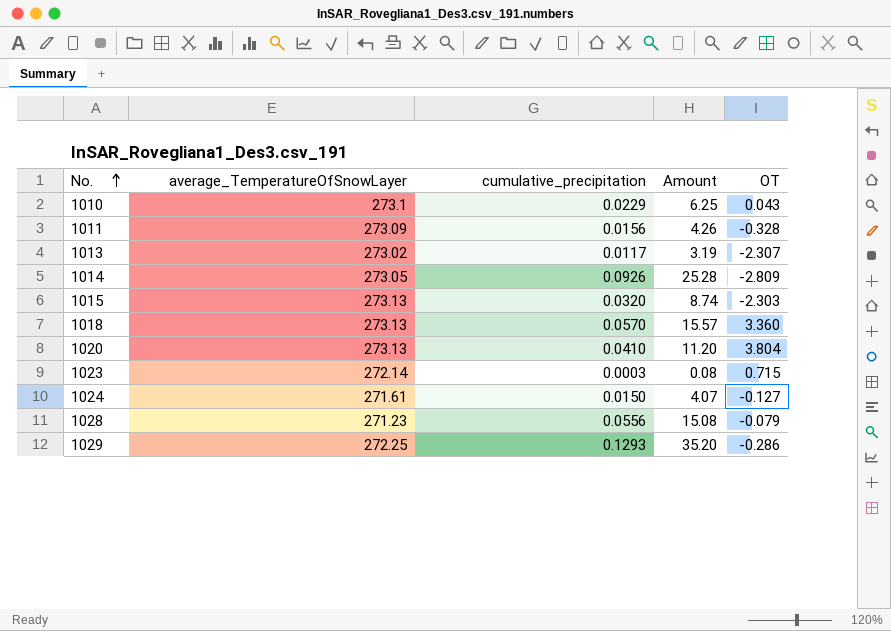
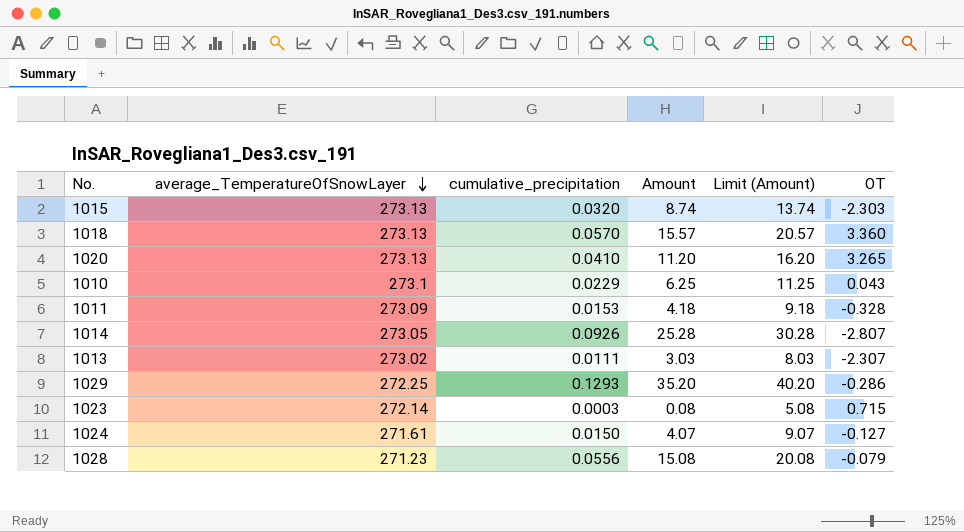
row order: No. ascending -> average_TemperatureOfSnowLayer descending
column Limit (Amount) | formula: none -> [Amount] + 5
1020 | OT: 3.804 -> 3.265
1011 | cumulative_precipitation: 0.0156 -> 0.0153
1011 | Amount: 4.26 -> 4.18
1014 | OT: -2.809 -> -2.807
1013 | cumulative_precipitation: 0.0117 -> 0.0111
1013 | Amount: 3.19 -> 3.03

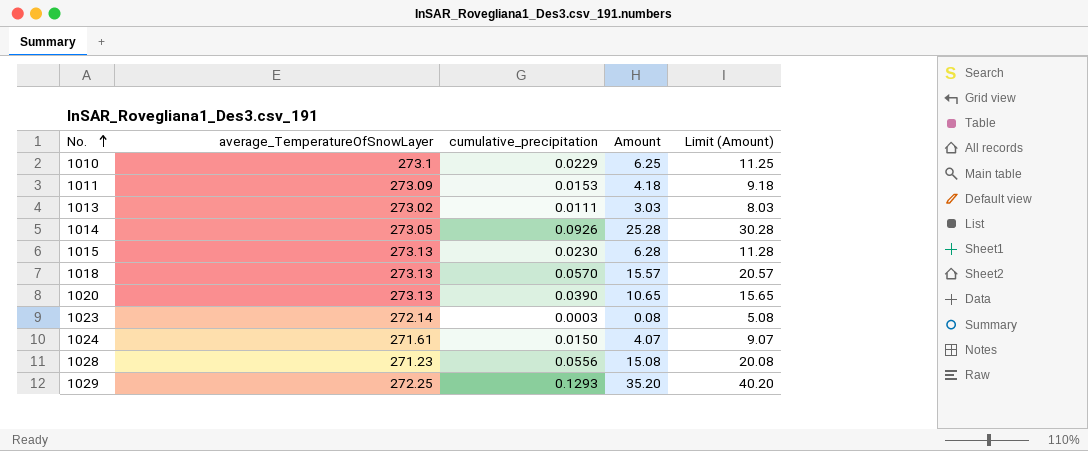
row order: average_TemperatureOfSnowLayer descending -> No. ascending
column OT | position: 6 -> none
1015 | cumulative_precipitation: 0.0320 -> 0.0230
1015 | Amount: 8.74 -> 6.28
1015 | Limit (Amount): 13.74 -> 11.28
1020 | cumulative_precipitation: 0.0410 -> 0.0390
1020 | Amount: 11.20 -> 10.65
1020 | Limit (Amount): 16.20 -> 15.65

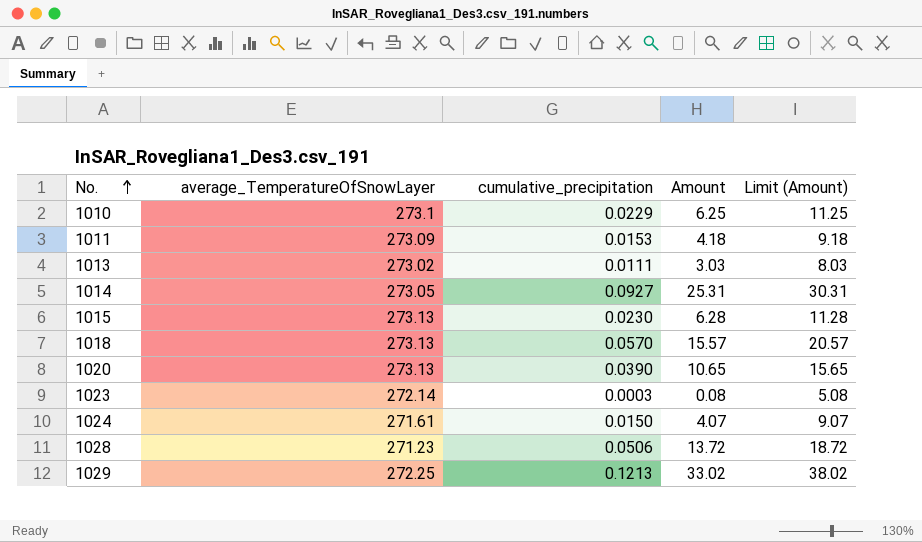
1014 | cumulative_precipitation: 0.0926 -> 0.0927
1014 | Amount: 25.28 -> 25.31
1014 | Limit (Amount): 30.28 -> 30.31
1028 | cumulative_precipitation: 0.0556 -> 0.0506
1028 | Amount: 15.08 -> 13.72
1028 | Limit (Amount): 20.08 -> 18.72
1029 | cumulative_precipitation: 0.1293 -> 0.1213
1029 | Amount: 35.20 -> 33.02
1029 | Limit (Amount): 40.20 -> 38.02

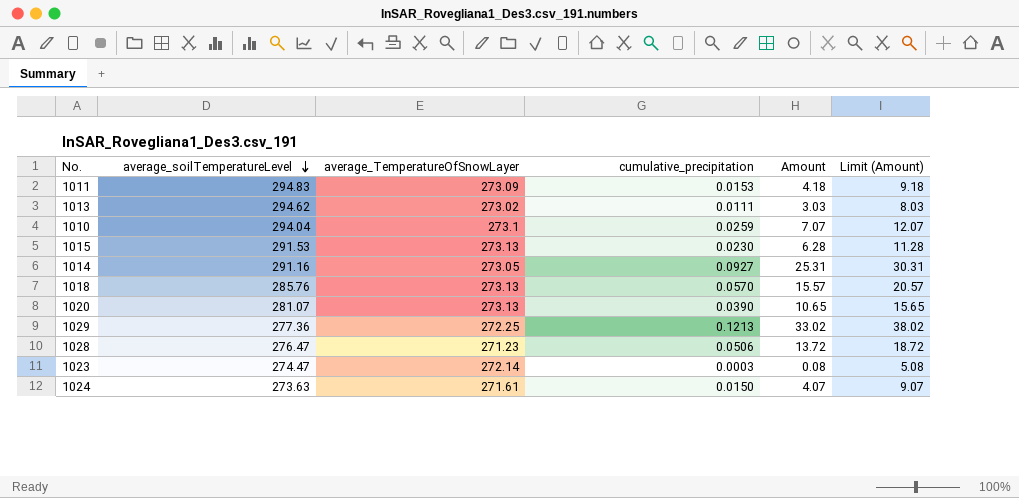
row order: No. ascending -> average_soilTemperatureLevel descending
column average_soilTemperatureLevel | position: none -> 2
1010 | cumulative_precipitation: 0.0229 -> 0.0259
1010 | Amount: 6.25 -> 7.07
1010 | Limit (Amount): 11.25 -> 12.07

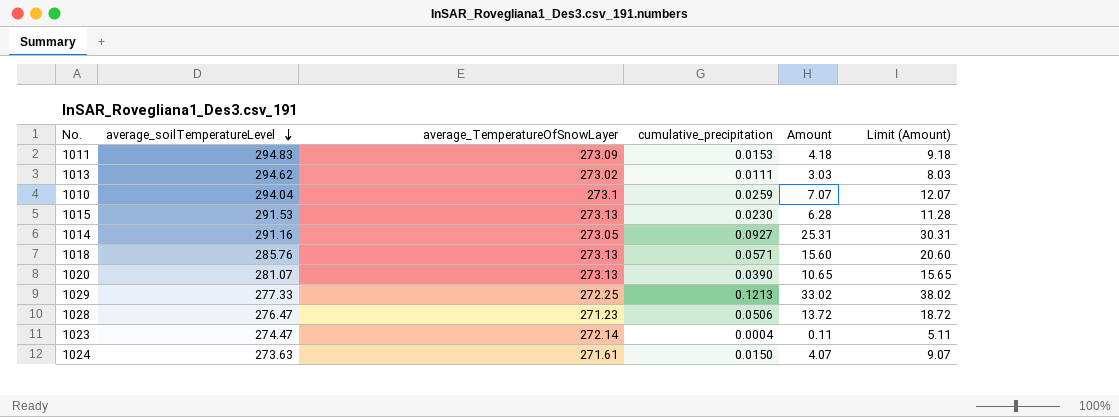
1018 | cumulative_precipitation: 0.0570 -> 0.0571
1018 | Amount: 15.57 -> 15.60
1018 | Limit (Amount): 20.57 -> 20.60
1029 | average_soilTemperatureLevel: 277.36 -> 277.33
1023 | cumulative_precipitation: 0.0003 -> 0.0004
1023 | Amount: 0.08 -> 0.11
1023 | Limit (Amount): 5.08 -> 5.11

